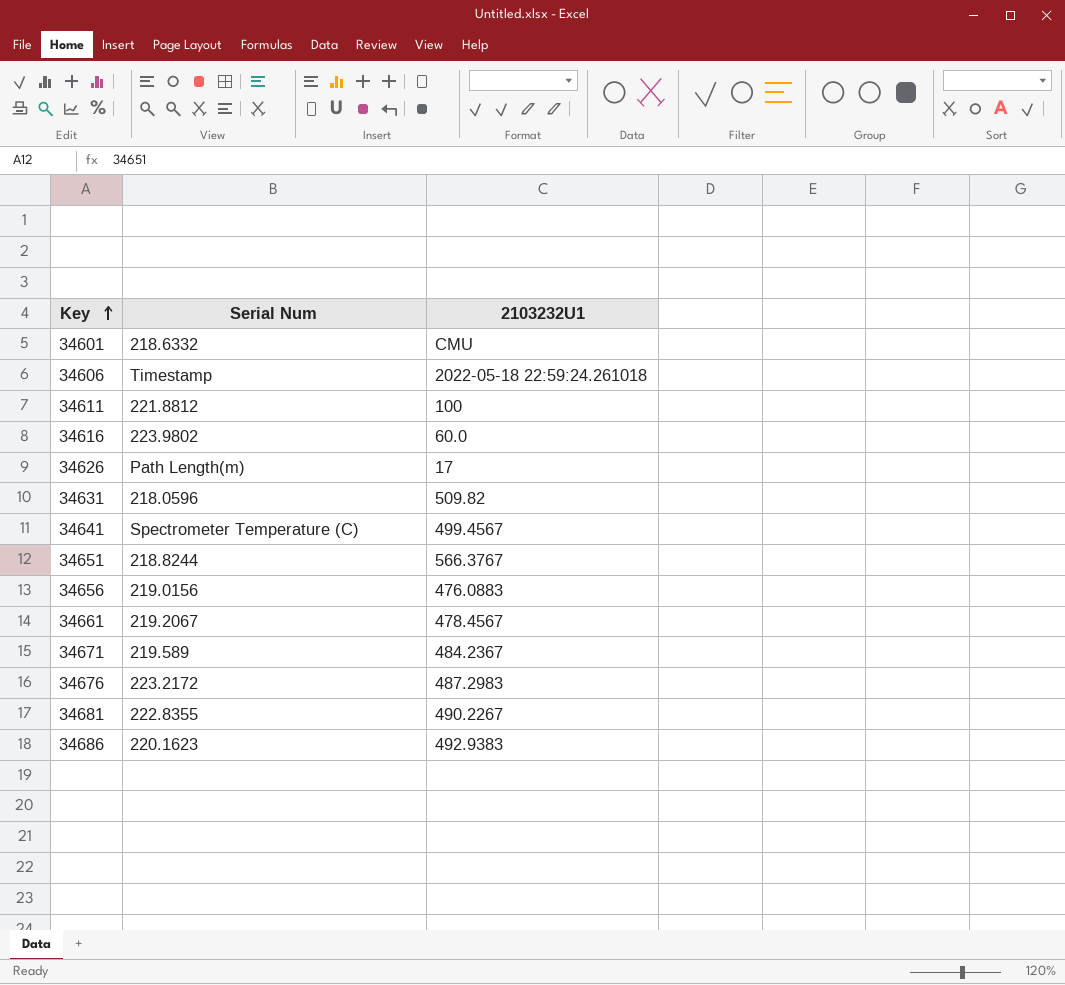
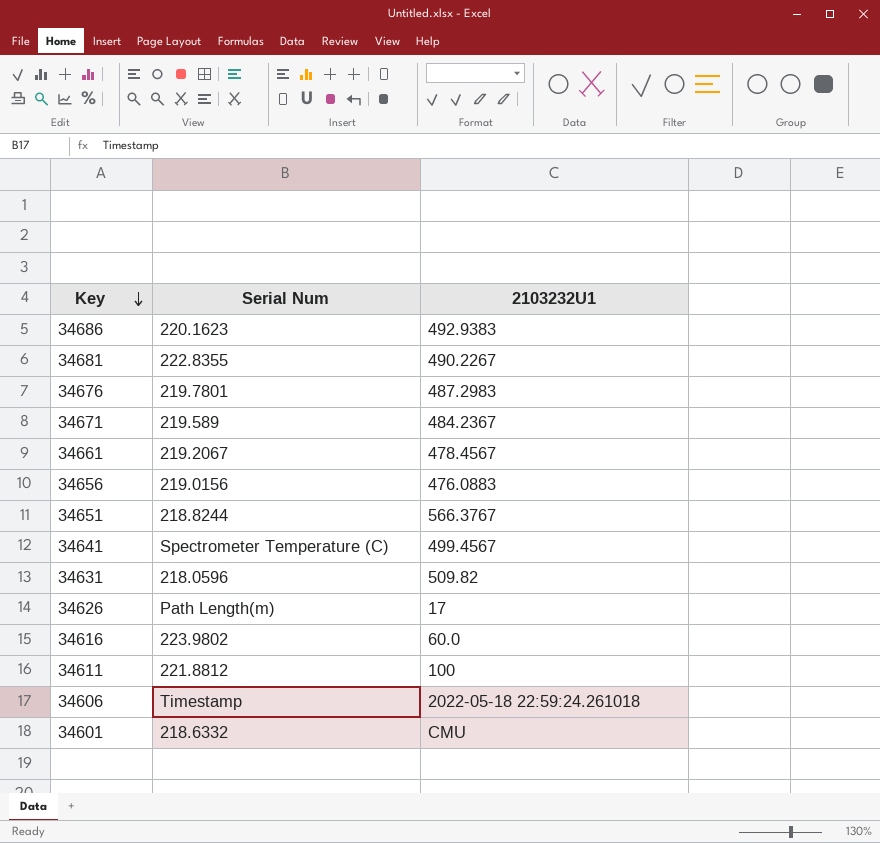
row order: Key ascending -> Key descending
34676 | Serial Num: 223.2172 -> 219.7801

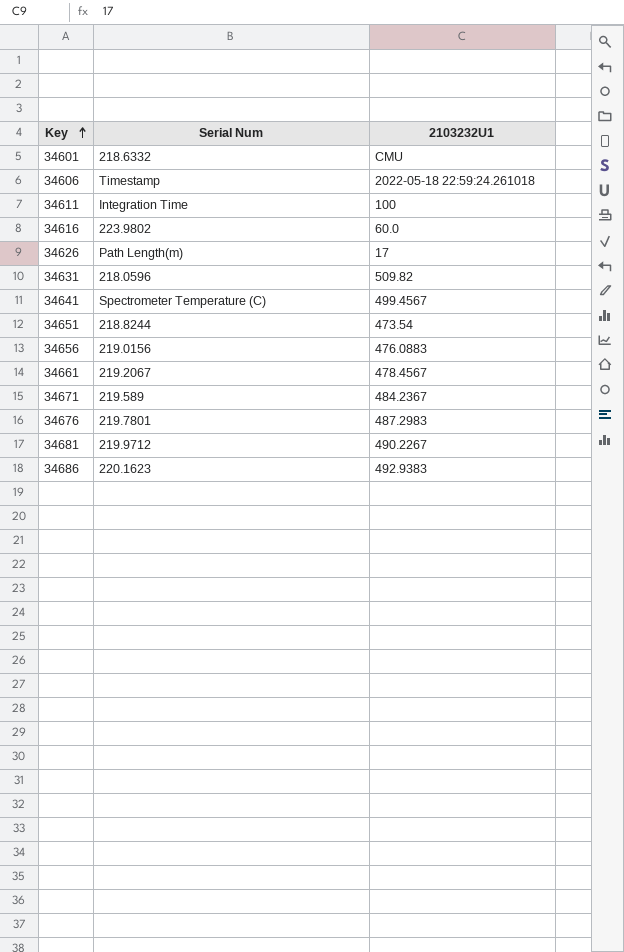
row order: Key descending -> Key ascending
34611 | Serial Num: 221.8812 -> Integration Time
34651 | 2103232U1: 566.3767 -> 473.54
34681 | Serial Num: 222.8355 -> 219.9712

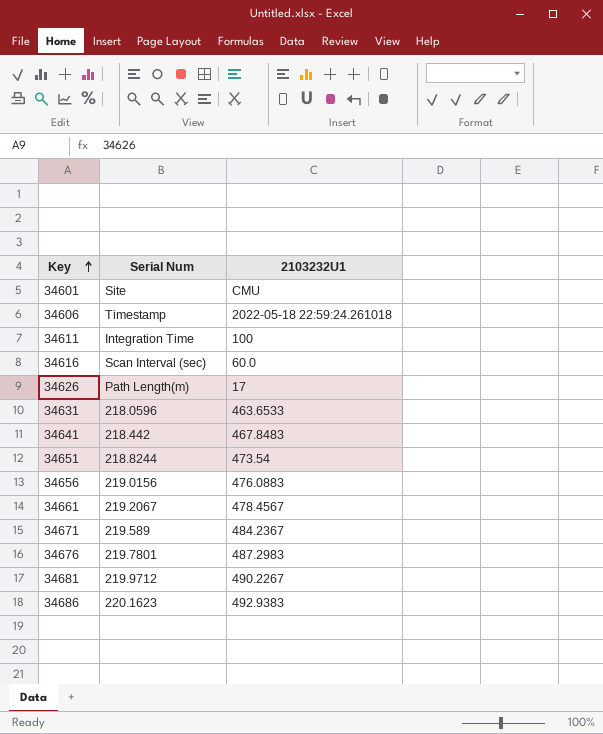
34601 | Serial Num: 218.6332 -> Site
34616 | Serial Num: 223.9802 -> Scan Interval (sec)
34631 | 2103232U1: 509.82 -> 463.6533
34641 | Serial Num: Spectrometer Temperature (C) -> 218.442
34641 | 2103232U1: 499.4567 -> 467.8483

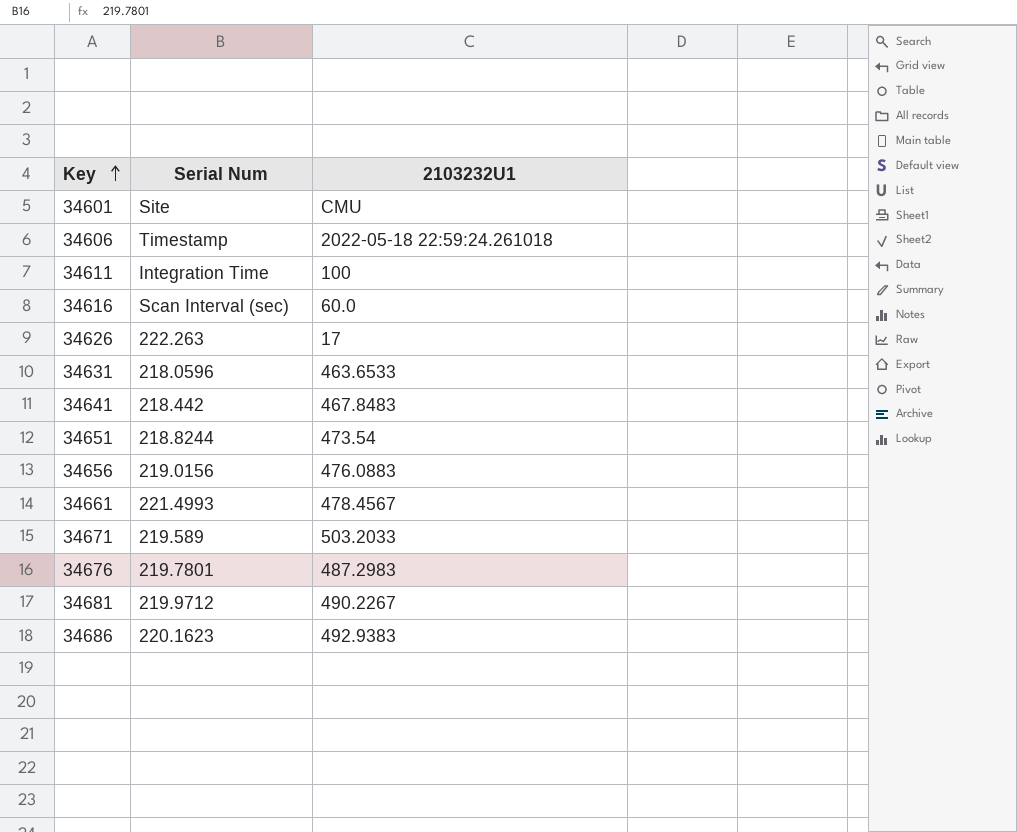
34626 | Serial Num: Path Length(m) -> 222.263
34661 | Serial Num: 219.2067 -> 221.4993
34671 | 2103232U1: 484.2367 -> 503.2033

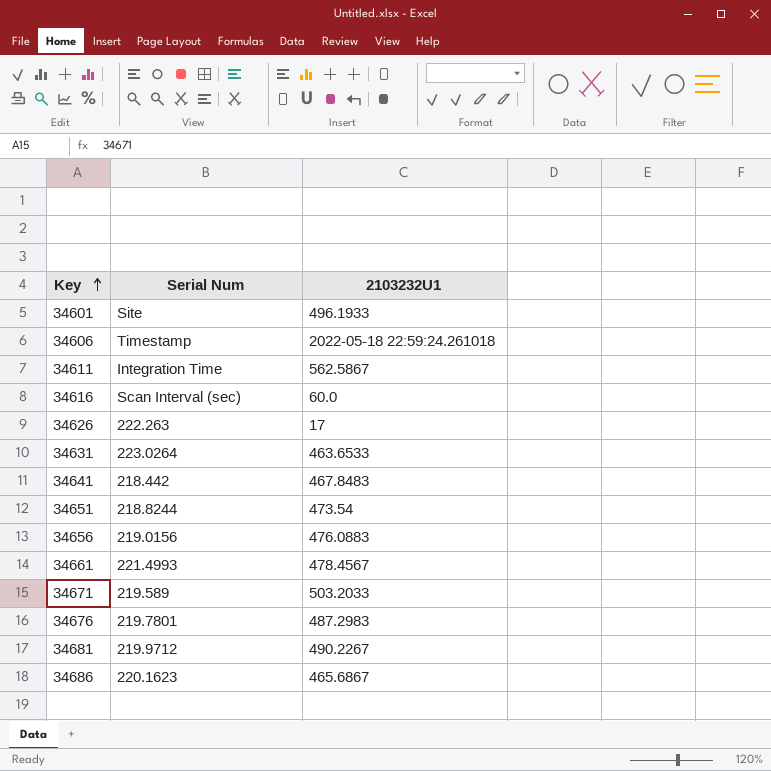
34601 | 2103232U1: CMU -> 496.1933
34611 | 2103232U1: 100 -> 562.5867
34631 | Serial Num: 218.0596 -> 223.0264
34686 | 2103232U1: 492.9383 -> 465.6867

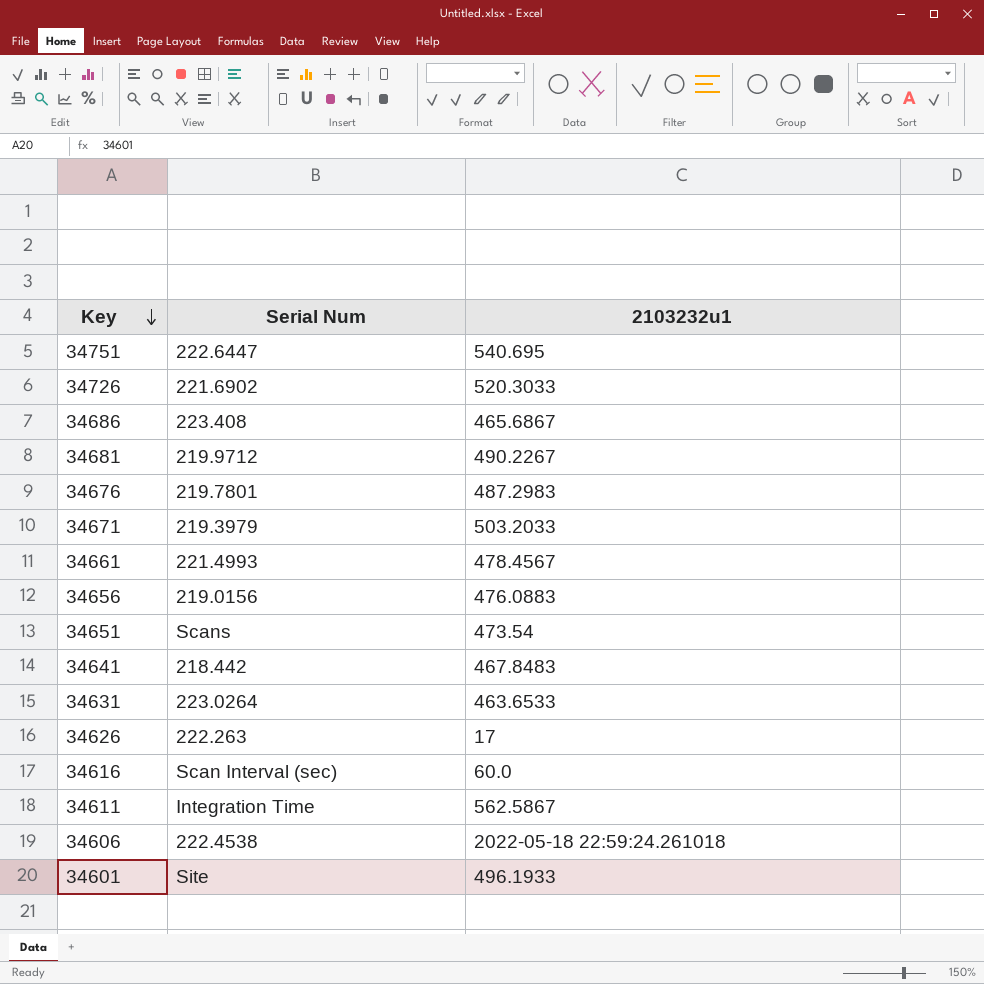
row order: Key ascending -> Key descending
column name: 2103232U1 -> 2103232u1
row 34751: none -> 222.6447 | 540.695
row 34726: none -> 221.6902 | 520.3033
34686 | Serial Num: 220.1623 -> 223.408
34671 | Serial Num: 219.589 -> 219.3979
34651 | Serial Num: 218.8244 -> Scans
34606 | Serial Num: Timestamp -> 222.4538

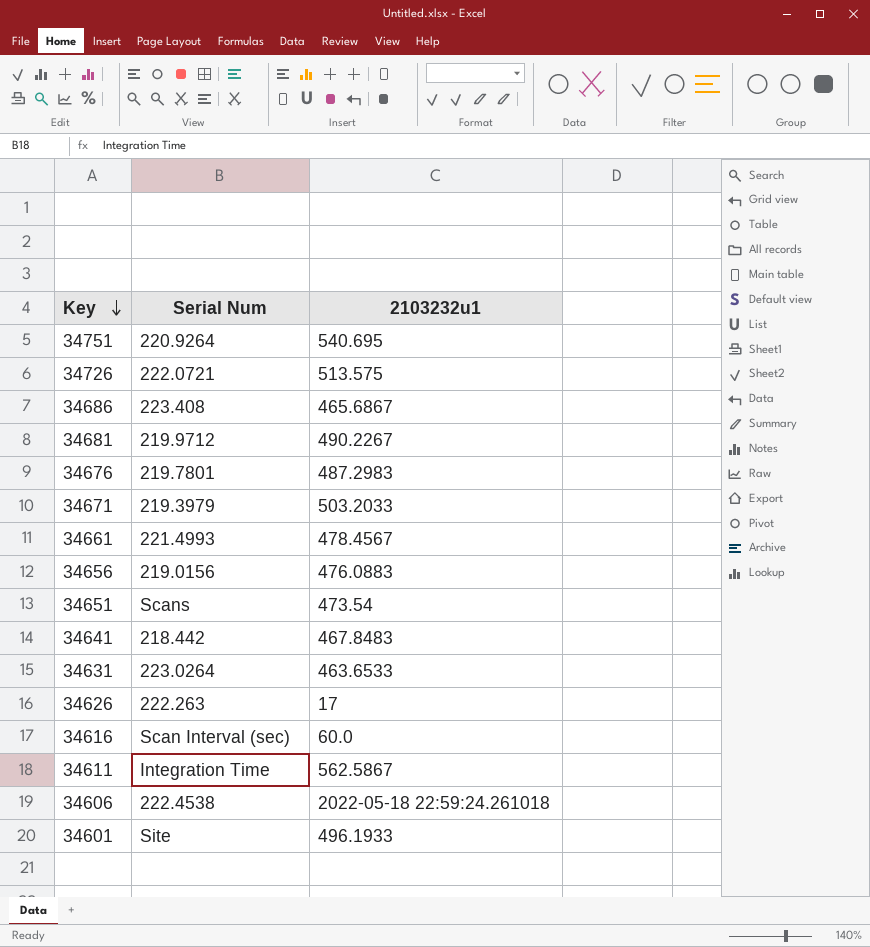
34751 | Serial Num: 222.6447 -> 220.9264
34726 | Serial Num: 221.6902 -> 222.0721
34726 | 2103232u1: 520.3033 -> 513.575

